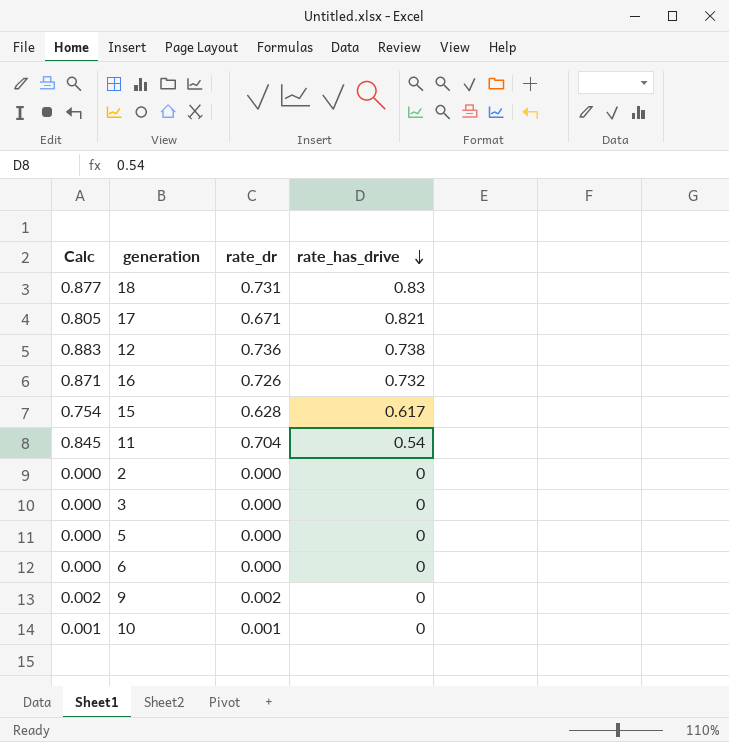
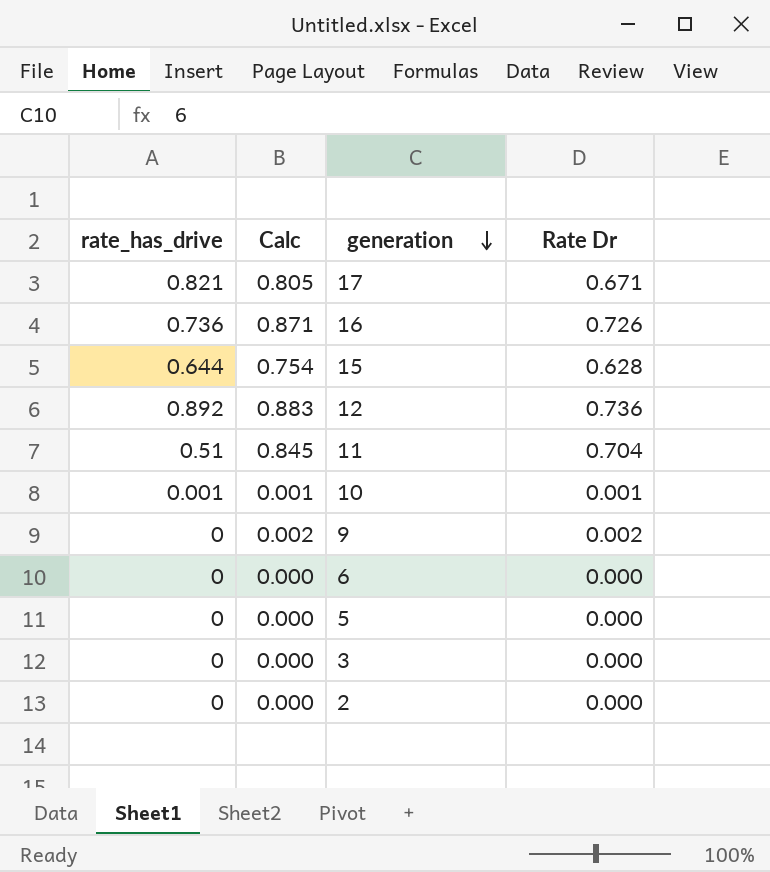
row order: rate_has_drive descending -> generation descending
column rate_has_drive | position: 4 -> 1
column name: rate_dr -> Rate Dr
row 18: 0.877 | 0.731 | 0.83 -> none
16 | rate_has_drive: 0.732 -> 0.736
15 | rate_has_drive: 0.617 -> 0.644
12 | rate_has_drive: 0.738 -> 0.892
11 | rate_has_drive: 0.54 -> 0.51
10 | rate_has_drive: 0 -> 0.001

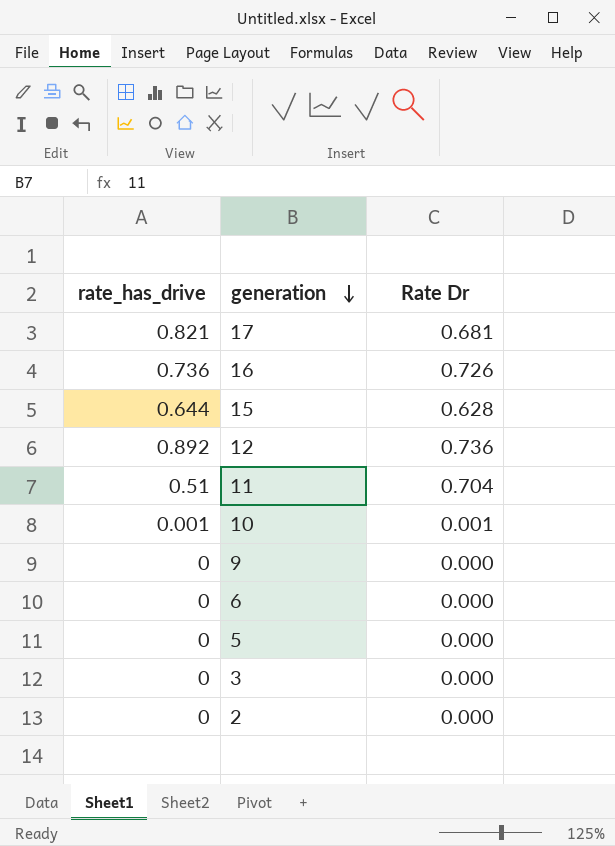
column Calc | formula: [Rate Dr] * 1.2 -> none
17 | Rate Dr: 0.671 -> 0.681
9 | Rate Dr: 0.002 -> 0.000

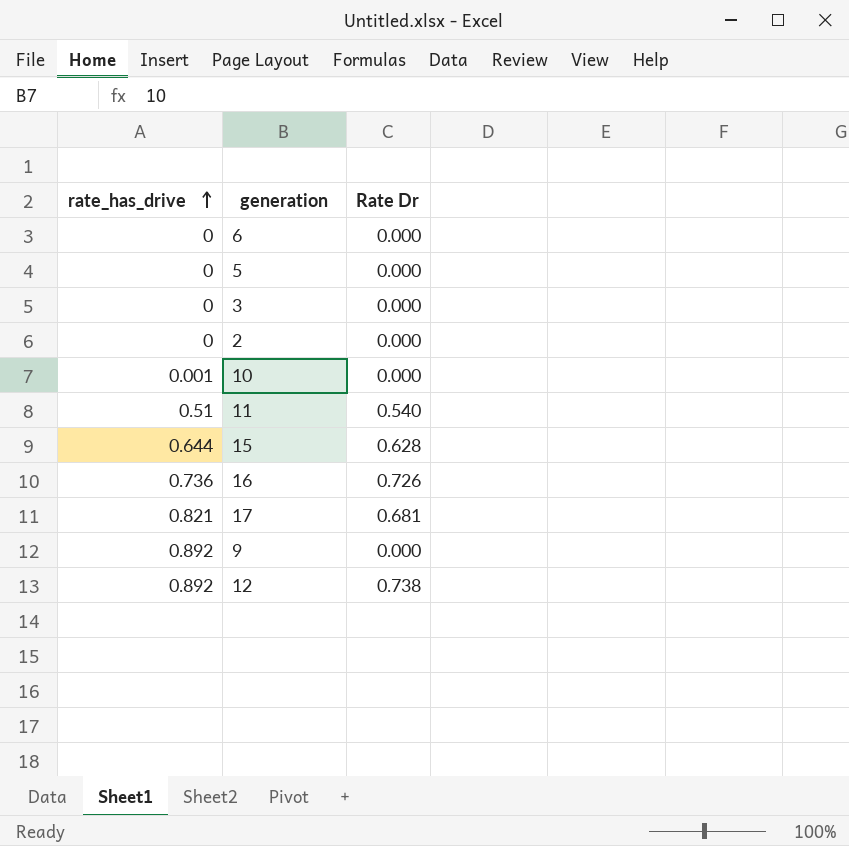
row order: generation descending -> rate_has_drive ascending
10 | Rate Dr: 0.001 -> 0.000
11 | Rate Dr: 0.704 -> 0.540
9 | rate_has_drive: 0 -> 0.892
12 | Rate Dr: 0.736 -> 0.738

